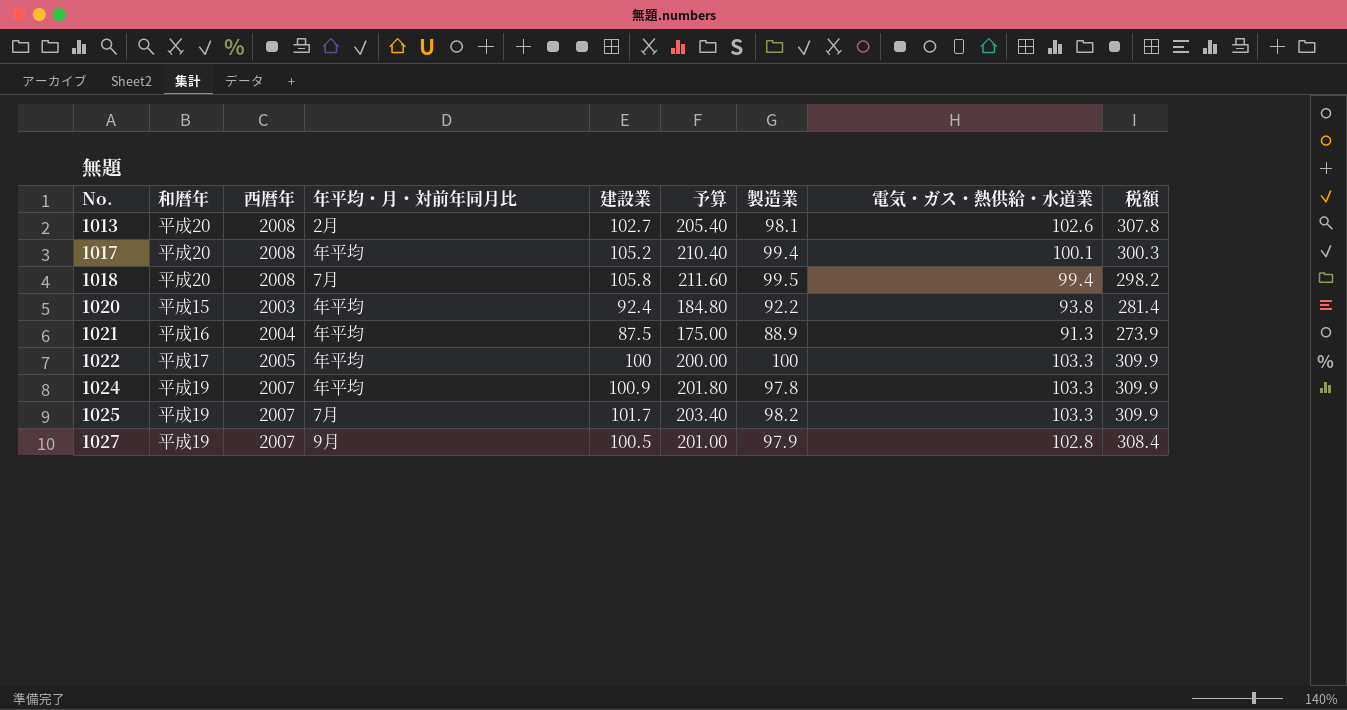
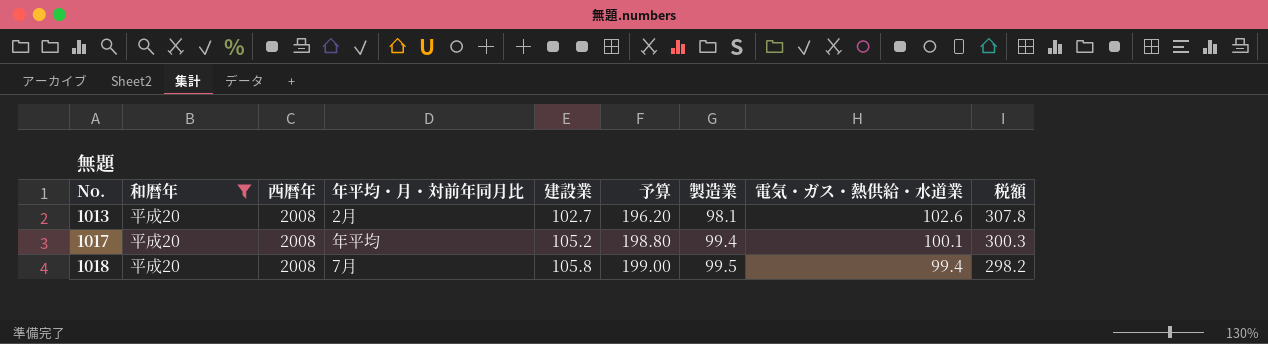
filter: none -> 和暦年 = 平成20
column 予算 | formula: [建設業] * 2 -> [製造業] * 2

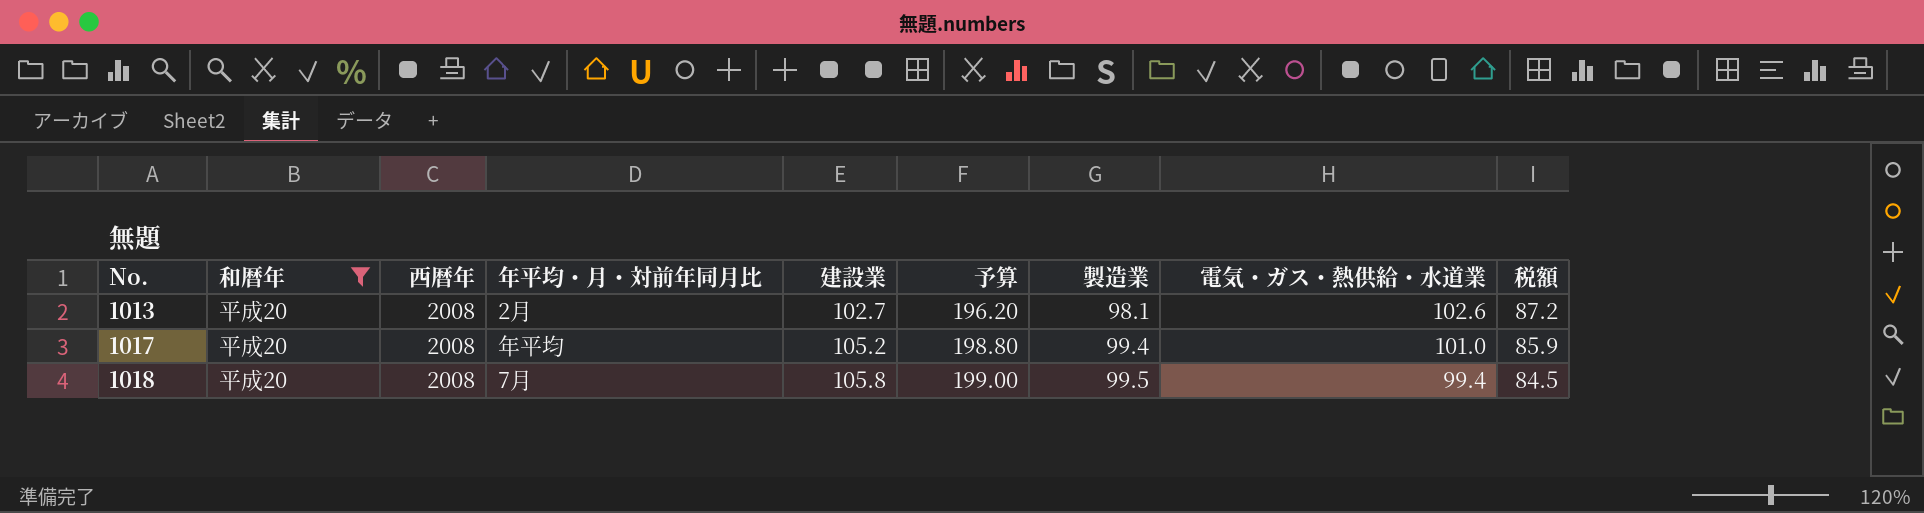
column 税額 | formula: [電気・ガス・熱供給・水道業] * 3 -> [電気・ガス・熱供給・水道業] * 0.85
1017 | 電気・ガス・熱供給・水道業: 100.1 -> 101.0

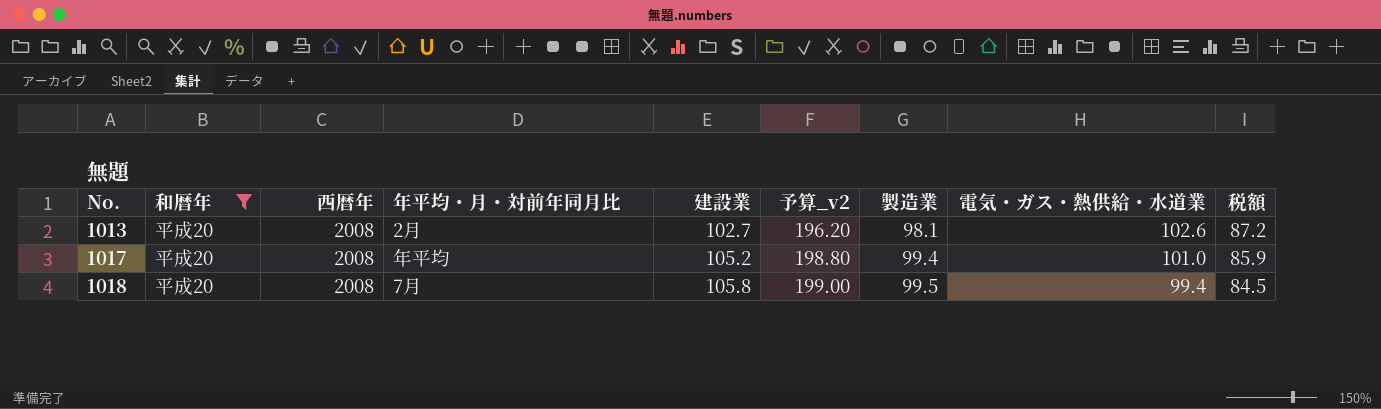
column name: 予算 -> 予算_v2

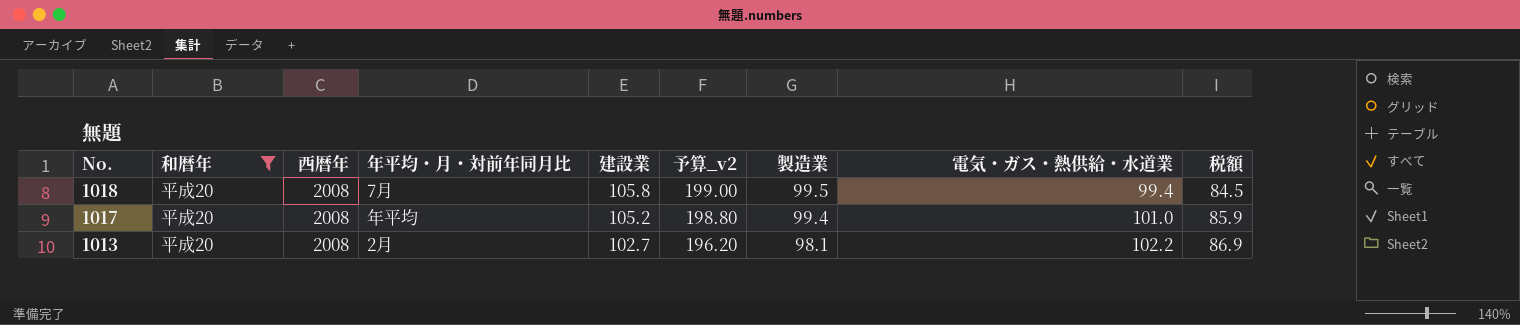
row order: No. ascending -> No. descending
1013 | 電気・ガス・熱供給・水道業: 102.6 -> 102.2
1013 | 税額: 87.2 -> 86.9

